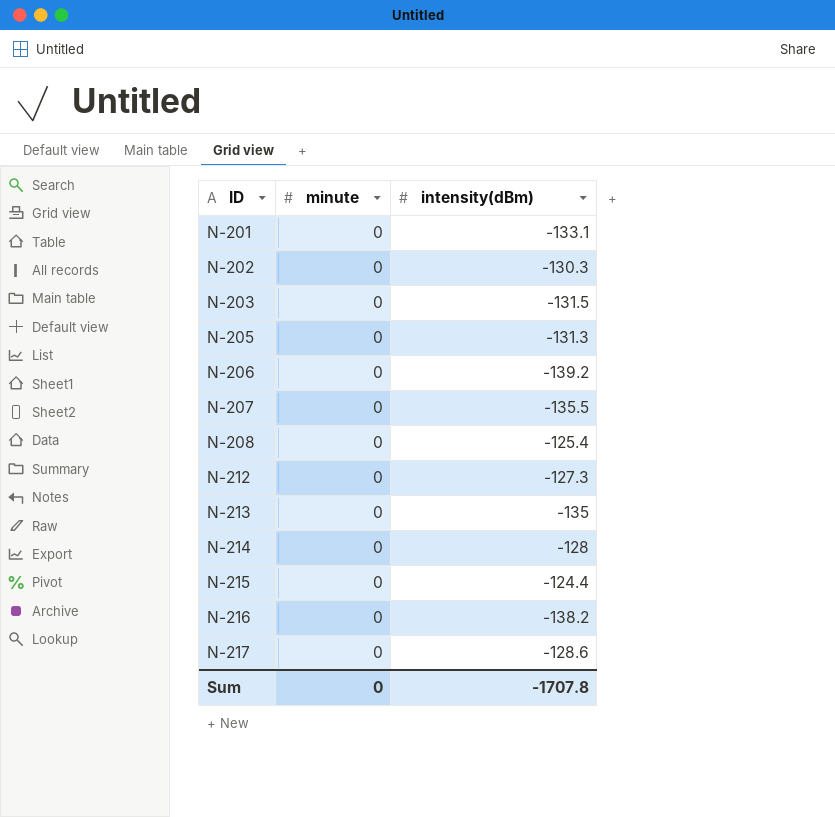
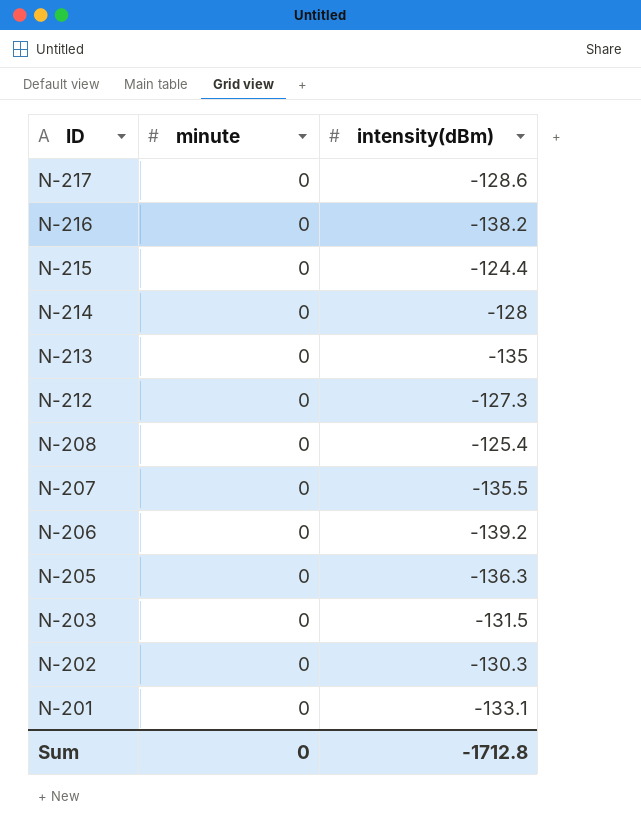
row order: ID ascending -> ID descending
N-205 | intensity(dBm): -131.3 -> -136.3
Sum | intensity(dBm): -1707.8 -> -1712.8

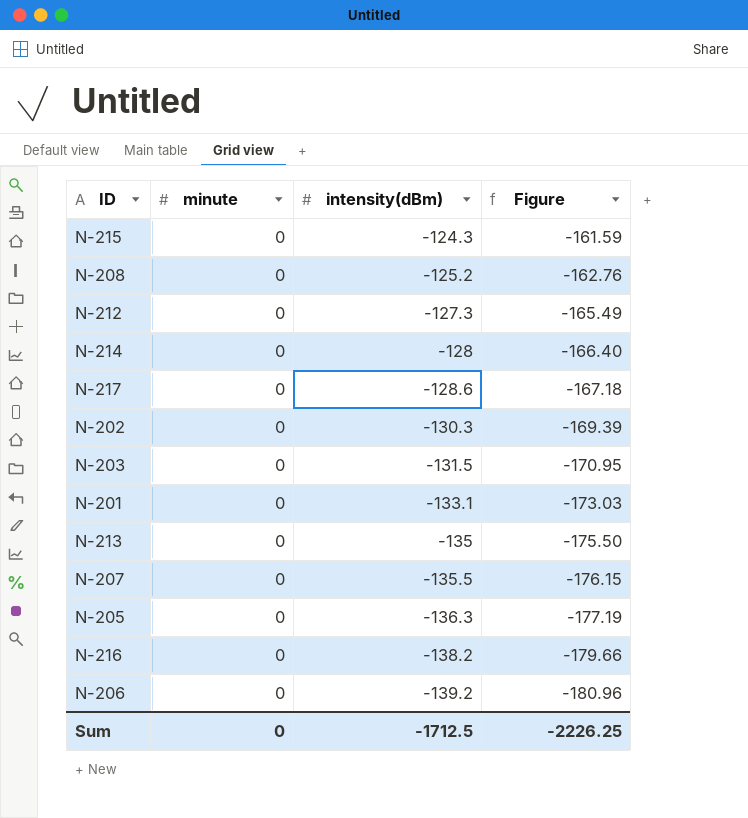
row order: ID descending -> intensity(dBm) descending
column Figure | formula: none -> [intensity(dBm)] * 1.3
N-215 | intensity(dBm): -124.4 -> -124.3
N-208 | intensity(dBm): -125.4 -> -125.2
Sum | intensity(dBm): -1712.8 -> -1712.5

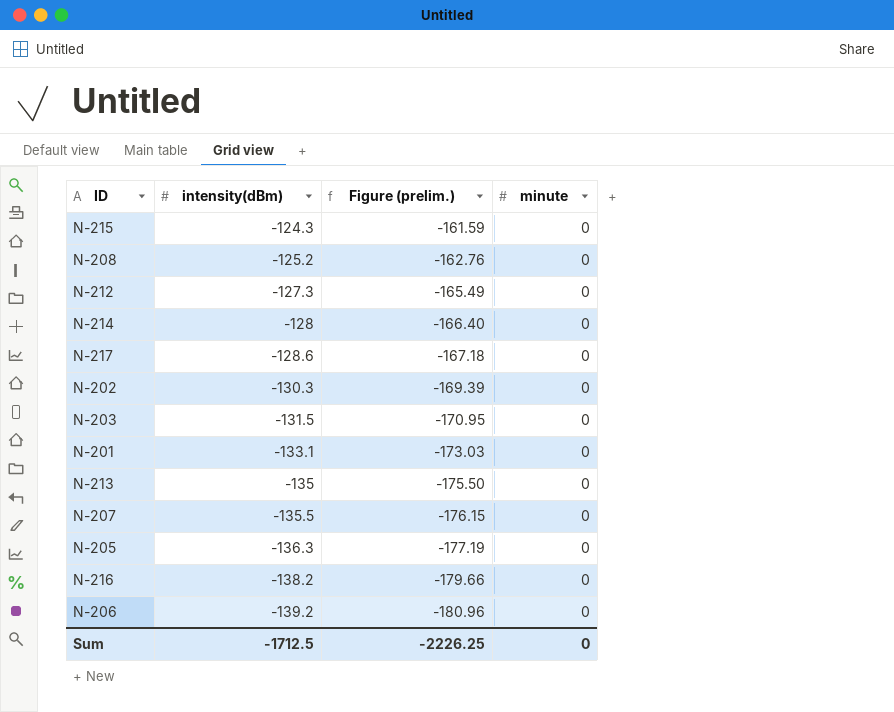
column name: Figure -> Figure (prelim.)
column minute | position: 2 -> 4

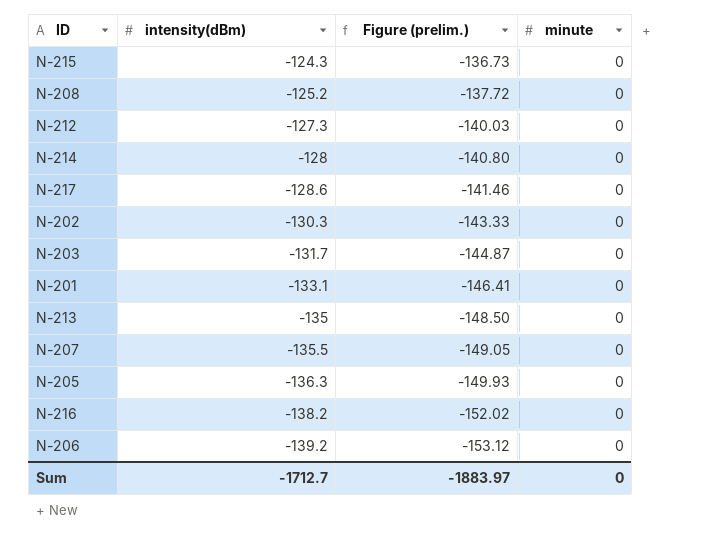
column Figure (prelim.) | formula: [intensity(dBm)] * 1.3 -> [intensity(dBm)] * 1.1
N-203 | intensity(dBm): -131.5 -> -131.7
Sum | intensity(dBm): -1712.5 -> -1712.7
Sum | Figure (prelim.): -2226.25 -> -1883.97

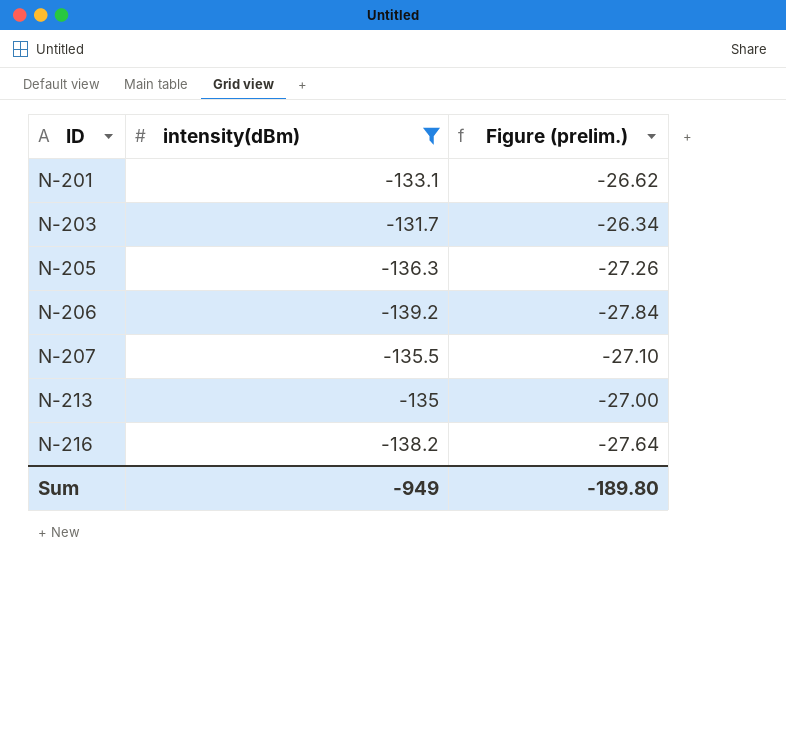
filter: none -> intensity(dBm) <= -131.7
row order: intensity(dBm) descending -> ID ascending
column minute | position: 4 -> none
column Figure (prelim.) | formula: [intensity(dBm)] * 1.1 -> [intensity(dBm)] * 0.2
Sum | intensity(dBm): -1712.7 -> -949
Sum | Figure (prelim.): -1883.97 -> -189.80

